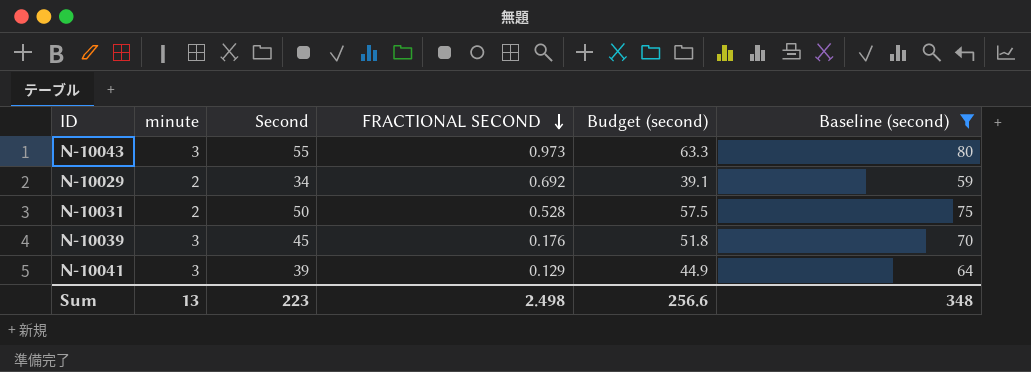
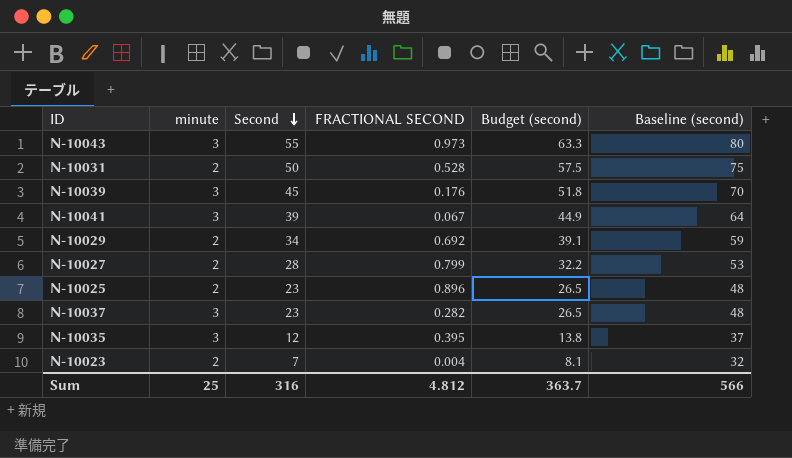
filter: Baseline (second) >= 59 -> none
row order: FRACTIONAL SECOND descending -> Second descending
N-10041 | FRACTIONAL SECOND: 0.129 -> 0.067
Sum | minute: 13 -> 25
Sum | Second: 223 -> 316
Sum | FRACTIONAL SECOND: 2.498 -> 4.812
Sum | Budget (second): 256.6 -> 363.7
Sum | Baseline (second): 348 -> 566

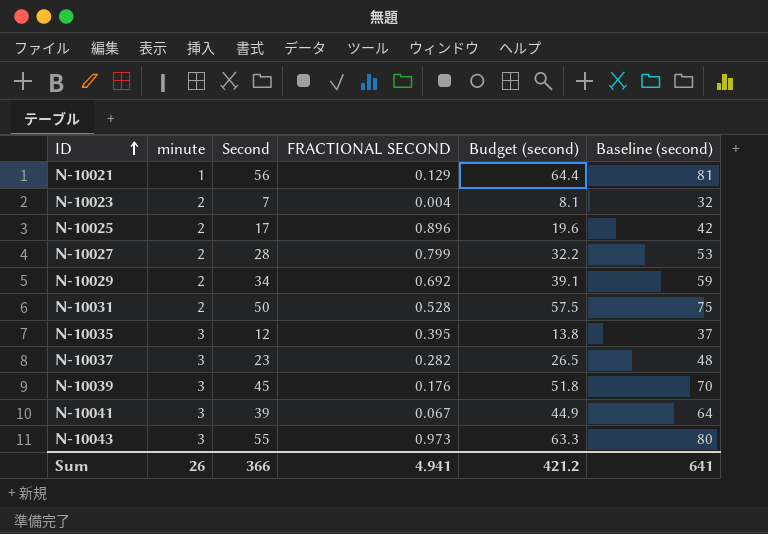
row order: Second descending -> ID ascending
row N-10021: none -> 1 | 56 | 0.129 | 64.4 | 81
N-10025 | Second: 23 -> 17
N-10025 | Budget (second): 26.5 -> 19.6
N-10025 | Baseline (second): 48 -> 42
Sum | minute: 25 -> 26
Sum | Second: 316 -> 366
Sum | FRACTIONAL SECOND: 4.812 -> 4.941
Sum | Budget (second): 363.7 -> 421.2
Sum | Baseline (second): 566 -> 641

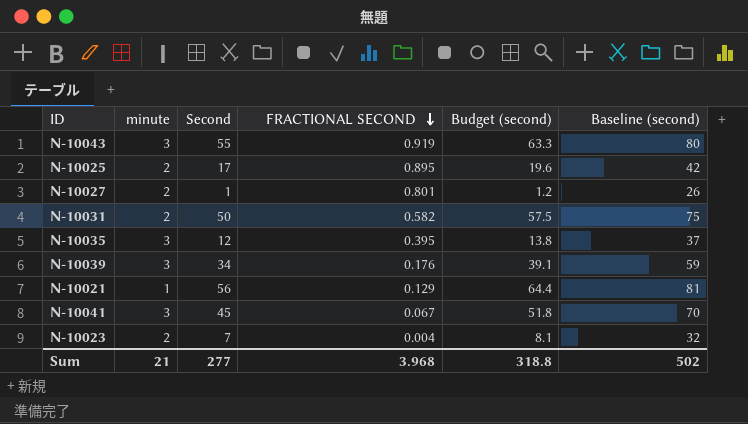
row order: ID ascending -> FRACTIONAL SECOND descending
row N-10029: 2 | 34 | 0.692 | 39.1 | 59 -> none
row N-10037: 3 | 23 | 0.282 | 26.5 | 48 -> none
N-10043 | FRACTIONAL SECOND: 0.973 -> 0.919
N-10025 | FRACTIONAL SECOND: 0.896 -> 0.895
N-10027 | Second: 28 -> 1
N-10027 | FRACTIONAL SECOND: 0.799 -> 0.801
N-10027 | Budget (second): 32.2 -> 1.2
N-10027 | Baseline (second): 53 -> 26
N-10031 | FRACTIONAL SECOND: 0.528 -> 0.582
N-10039 | Second: 45 -> 34
N-10039 | Budget (second): 51.8 -> 39.1
N-10039 | Baseline (second): 70 -> 59
N-10041 | Second: 39 -> 45
N-10041 | Budget (second): 44.9 -> 51.8
N-10041 | Baseline (second): 64 -> 70
Sum | minute: 26 -> 21
Sum | Second: 366 -> 277
Sum | FRACTIONAL SECOND: 4.941 -> 3.968
Sum | Budget (second): 421.2 -> 318.8
Sum | Baseline (second): 641 -> 502

